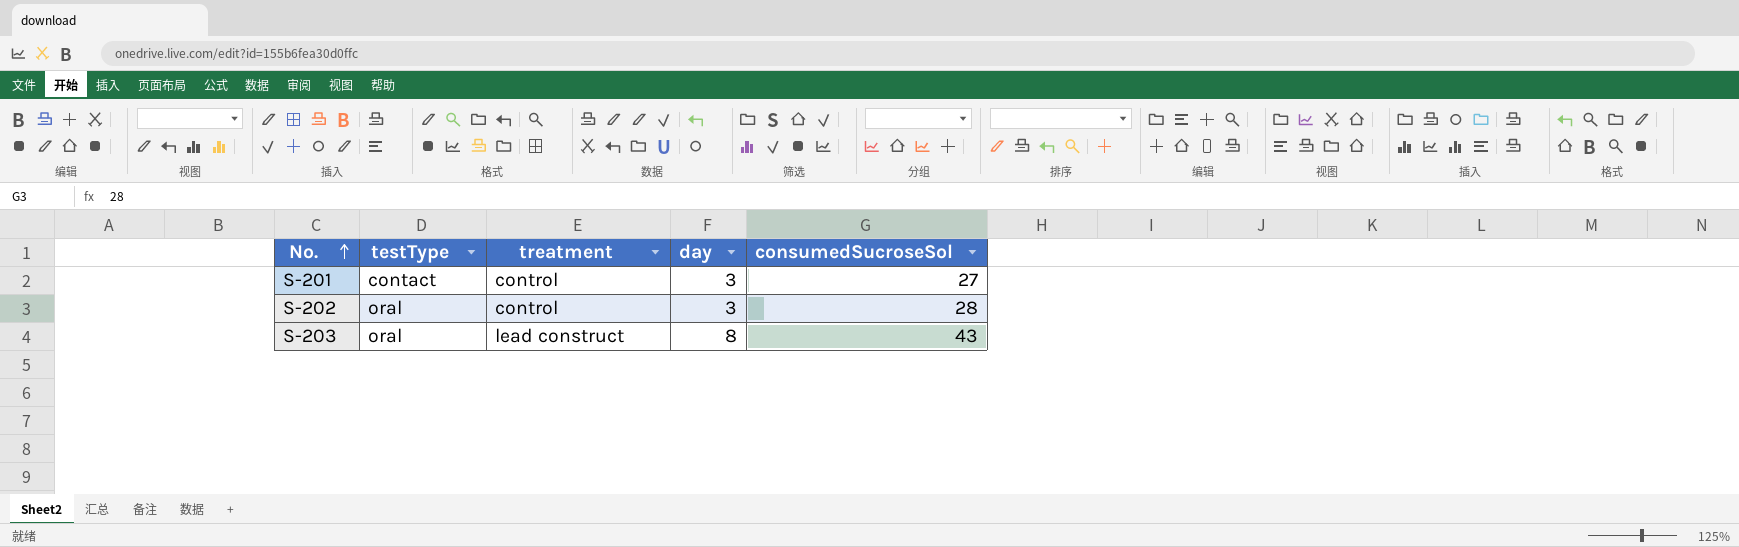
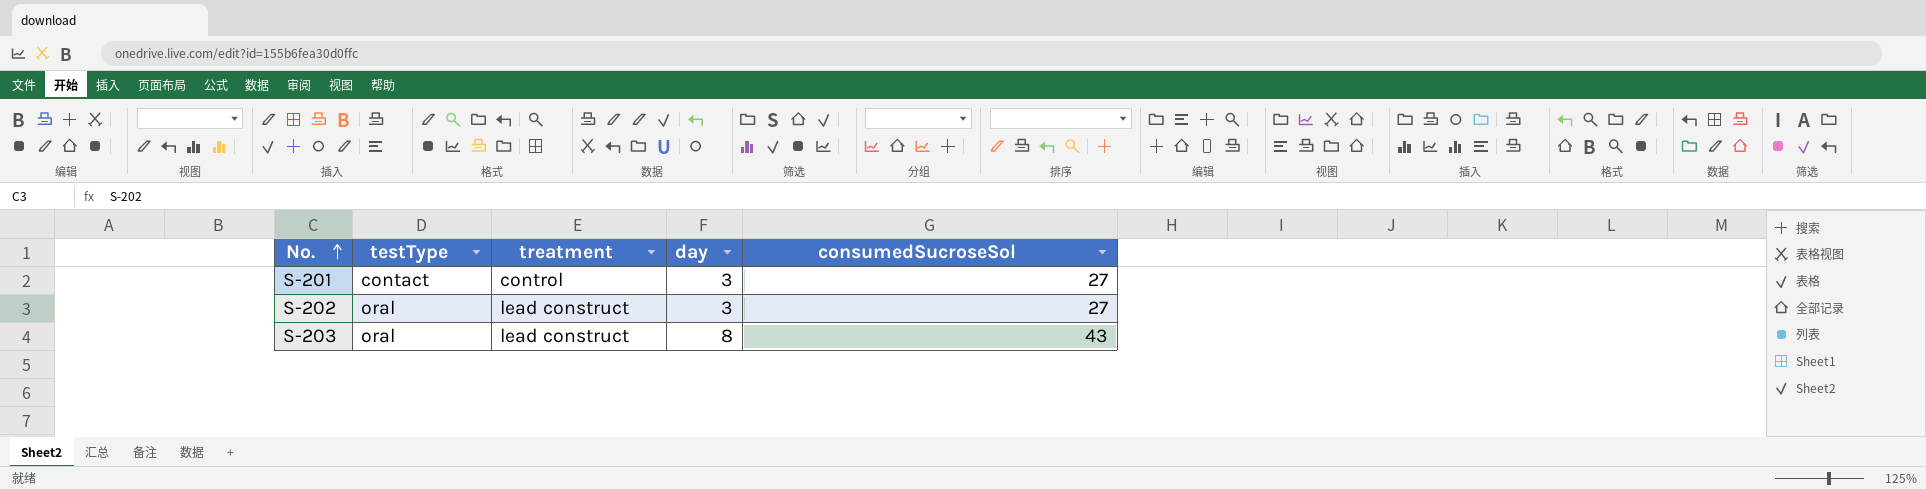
S-202 | treatment: control -> lead construct
S-202 | consumedSucroseSol: 28 -> 27

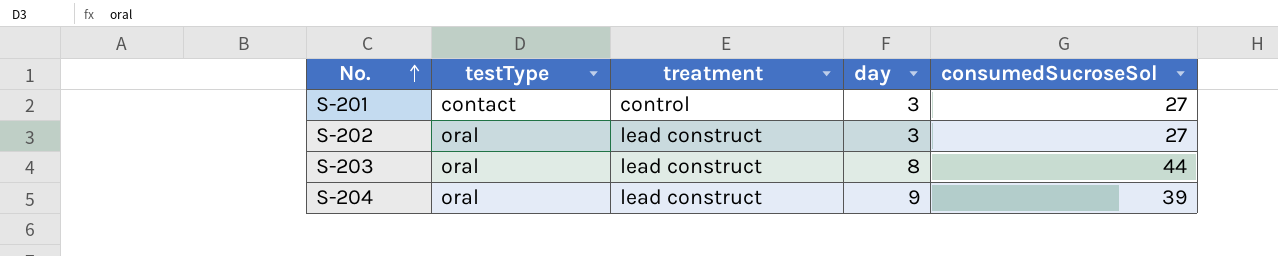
S-203 | consumedSucroseSol: 43 -> 44
row S-204: none -> oral | lead construct | 9 | 39

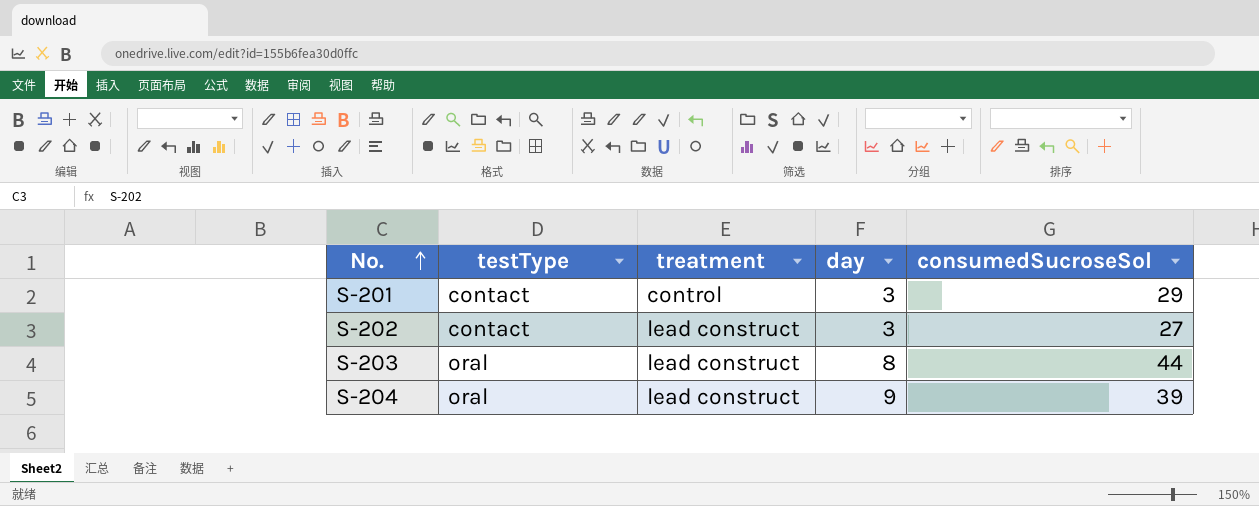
S-201 | consumedSucroseSol: 27 -> 29
S-202 | testType: oral -> contact

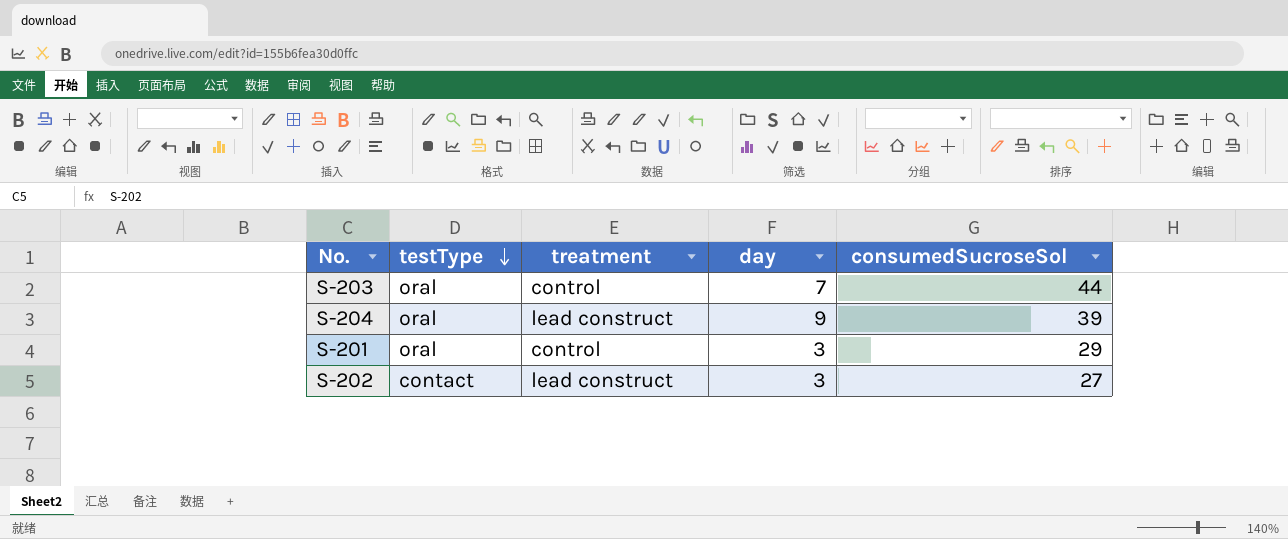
row order: No. ascending -> testType descending
S-203 | treatment: lead construct -> control
S-203 | day: 8 -> 7
S-201 | testType: contact -> oral

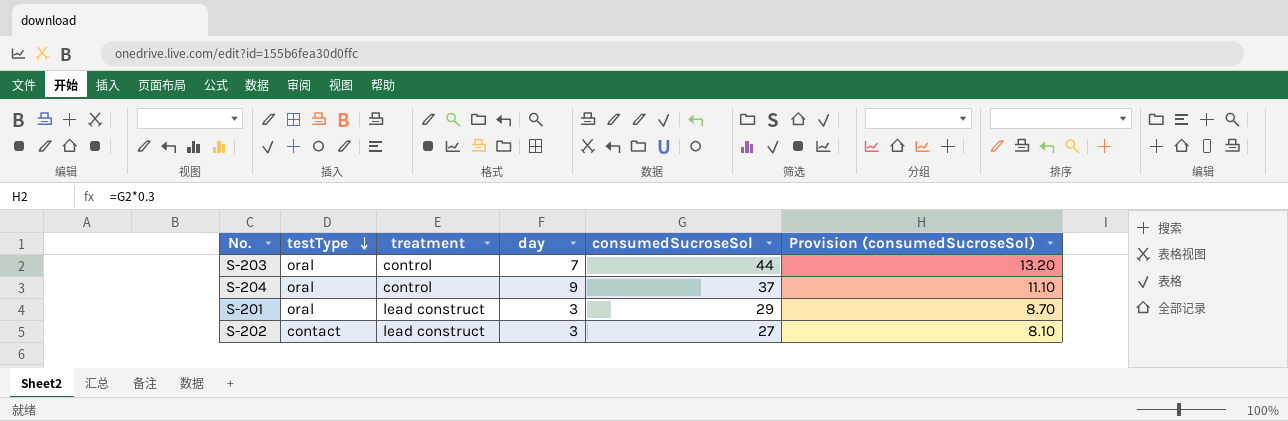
column Provision (consumedSucroseSol) | formula: none -> [consumedSucroseSol] * 0.3
S-204 | treatment: lead construct -> control
S-204 | consumedSucroseSol: 39 -> 37
S-201 | treatment: control -> lead construct

